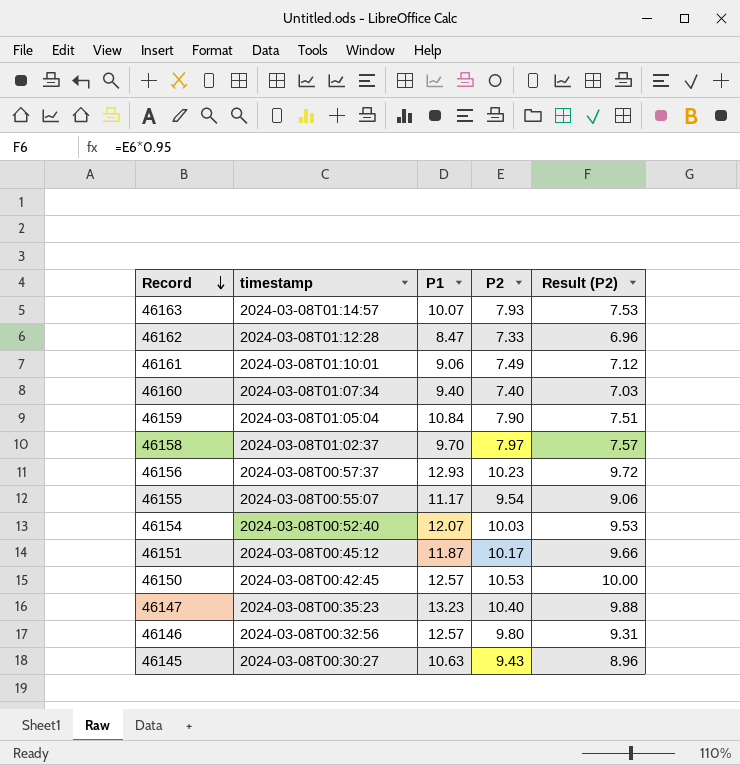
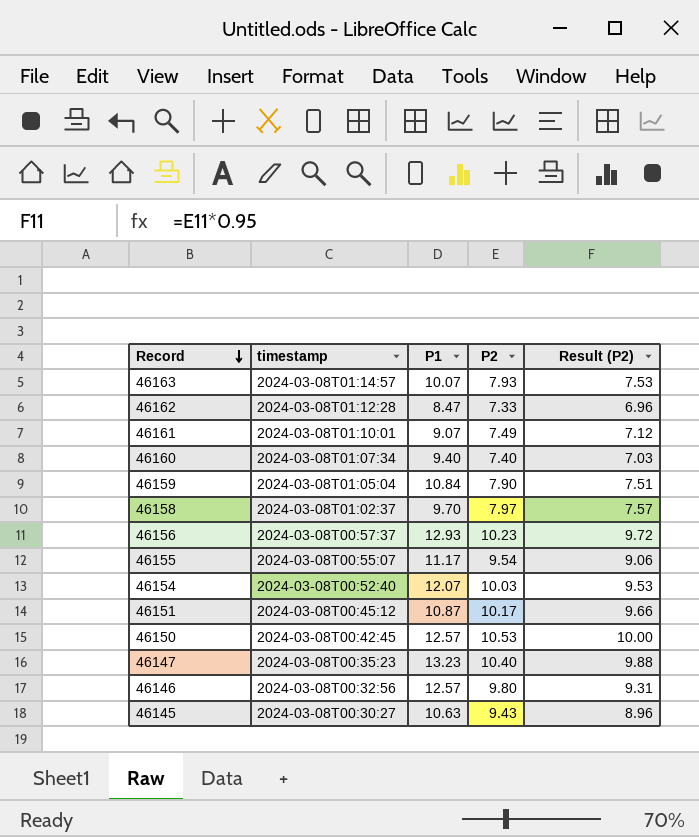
46161 | P1: 9.06 -> 9.07
46151 | P1: 11.87 -> 10.87

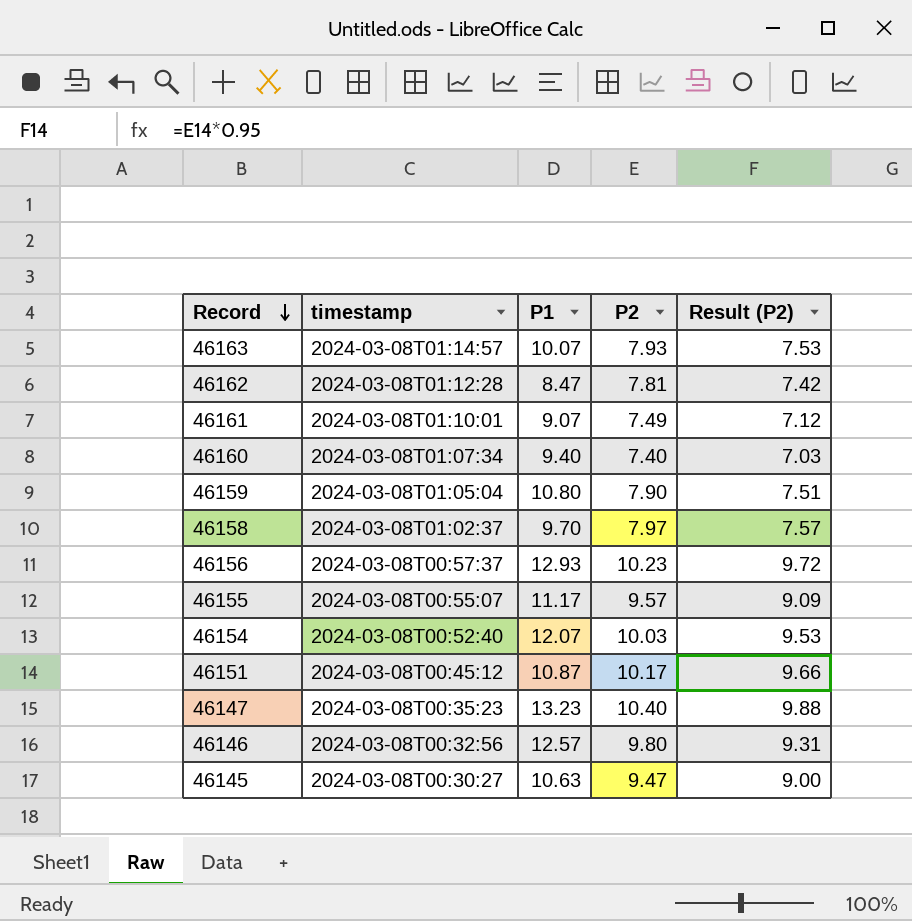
row 46150: 2024-03-08T00:42:45 | 12.57 | 10.53 | 10.00 -> none
46162 | P2: 7.33 -> 7.81
46162 | Result (P2): 6.96 -> 7.42
46159 | P1: 10.84 -> 10.80
46155 | P2: 9.54 -> 9.57
46155 | Result (P2): 9.06 -> 9.09
46145 | P2: 9.43 -> 9.47
46145 | Result (P2): 8.96 -> 9.00

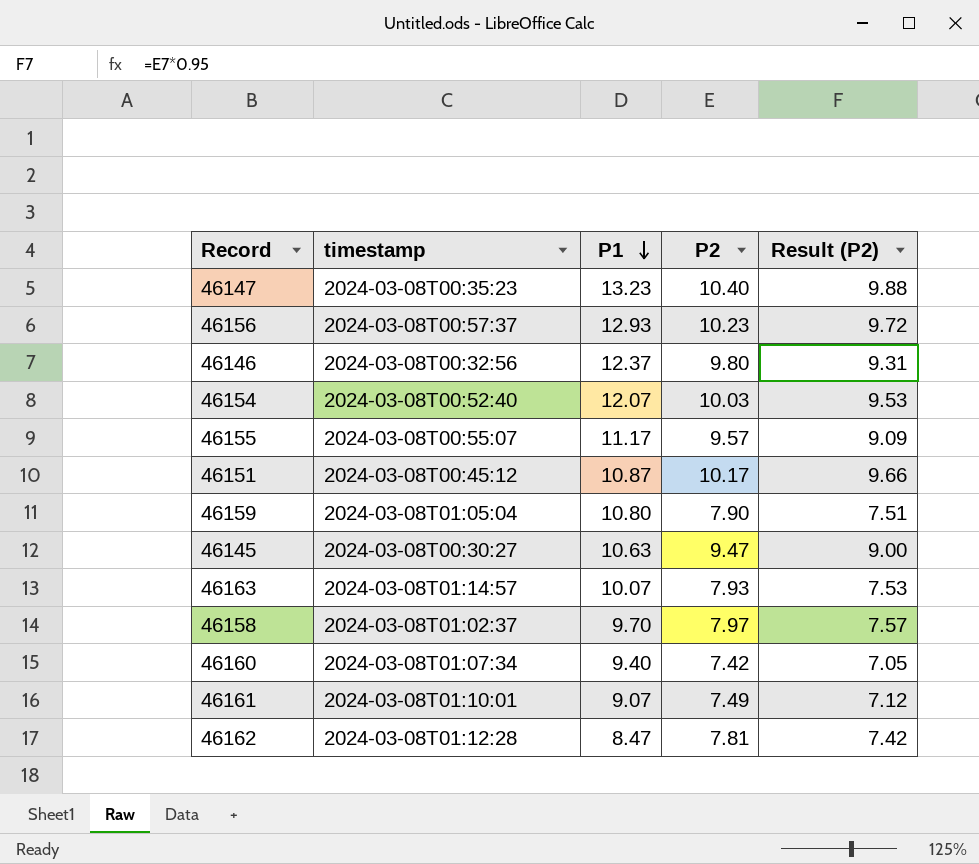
row order: Record descending -> P1 descending
46146 | P1: 12.57 -> 12.37
46160 | P2: 7.40 -> 7.42
46160 | Result (P2): 7.03 -> 7.05

